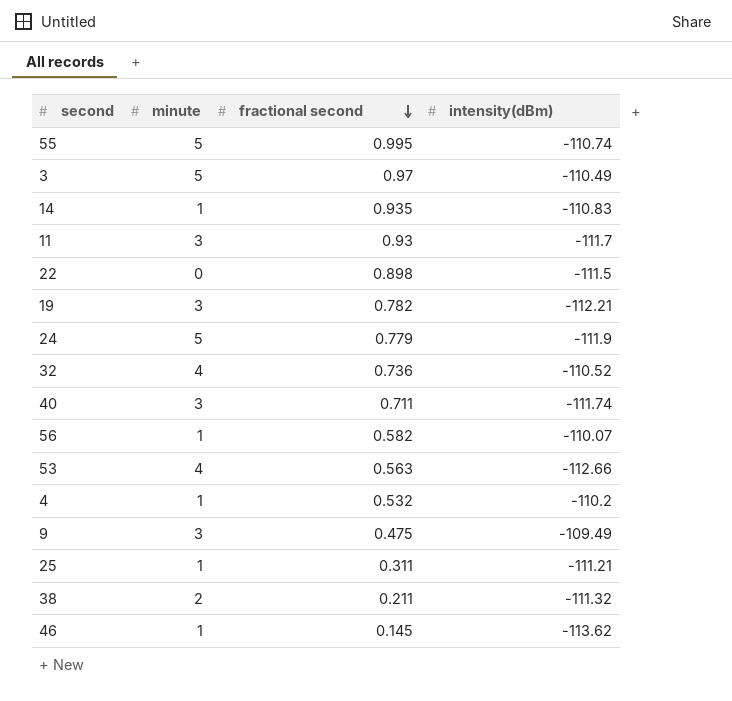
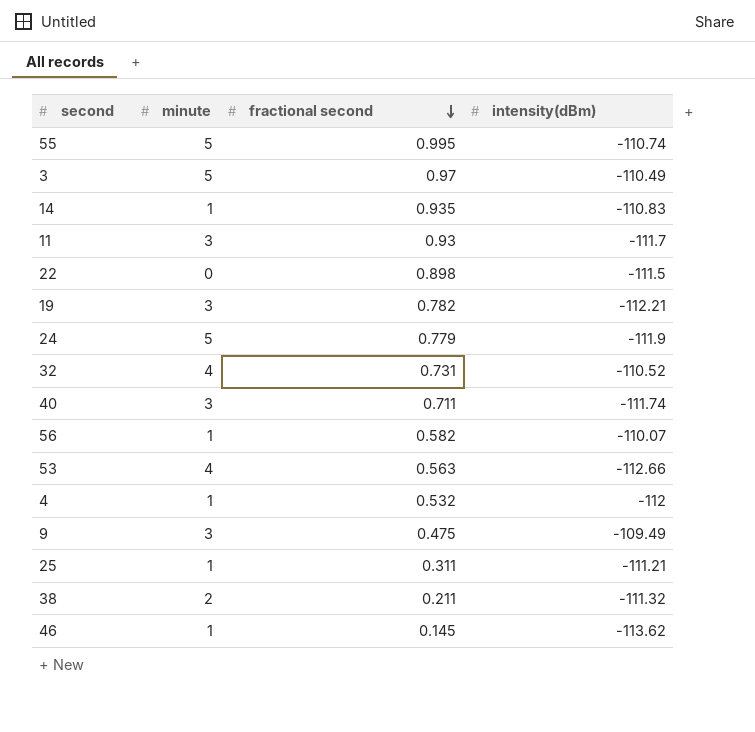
32 | fractional second: 0.736 -> 0.731
4 | intensity(dBm): -110.2 -> -112

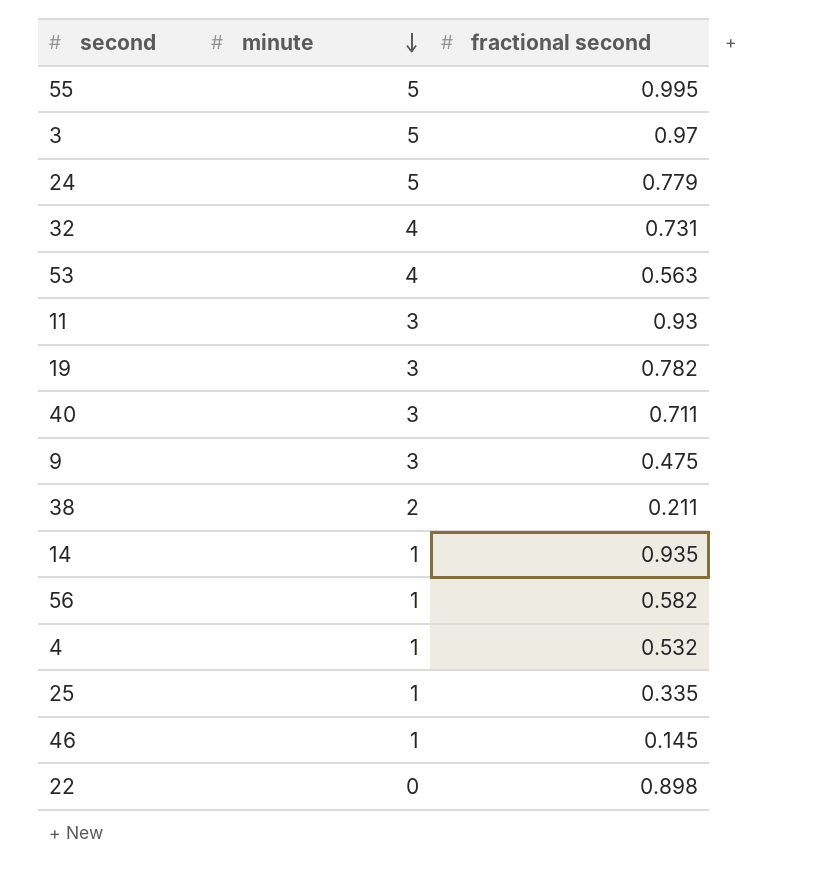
row order: fractional second descending -> minute descending
column intensity(dBm) | position: 4 -> none
25 | fractional second: 0.311 -> 0.335

